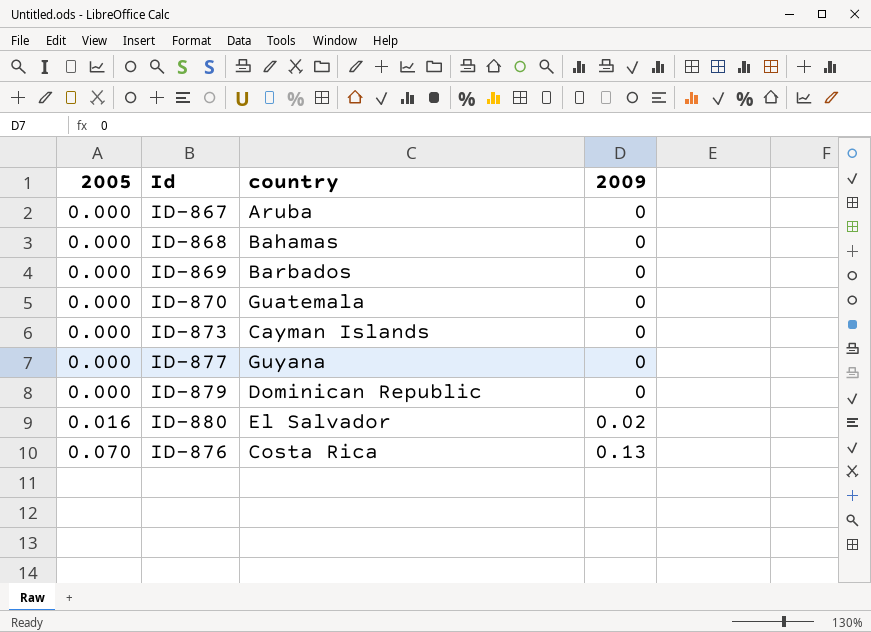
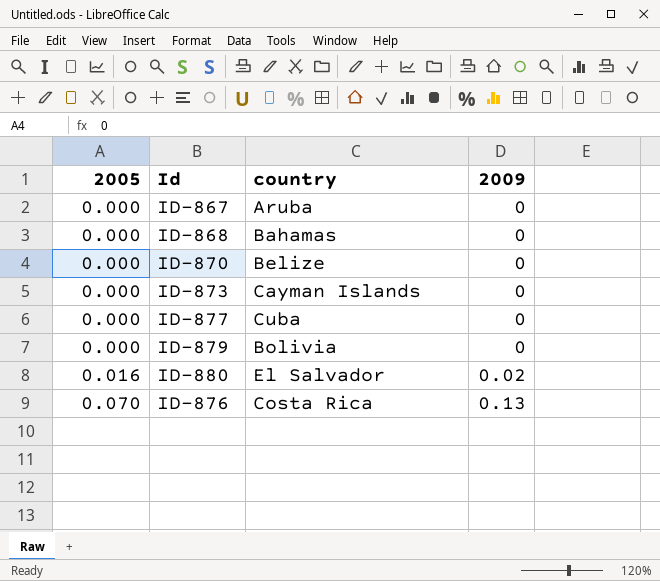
row ID-869: 0.000 | Barbados | 0 -> none
ID-870 | country: Guatemala -> Belize
ID-877 | country: Guyana -> Cuba
ID-879 | country: Dominican Republic -> Bolivia

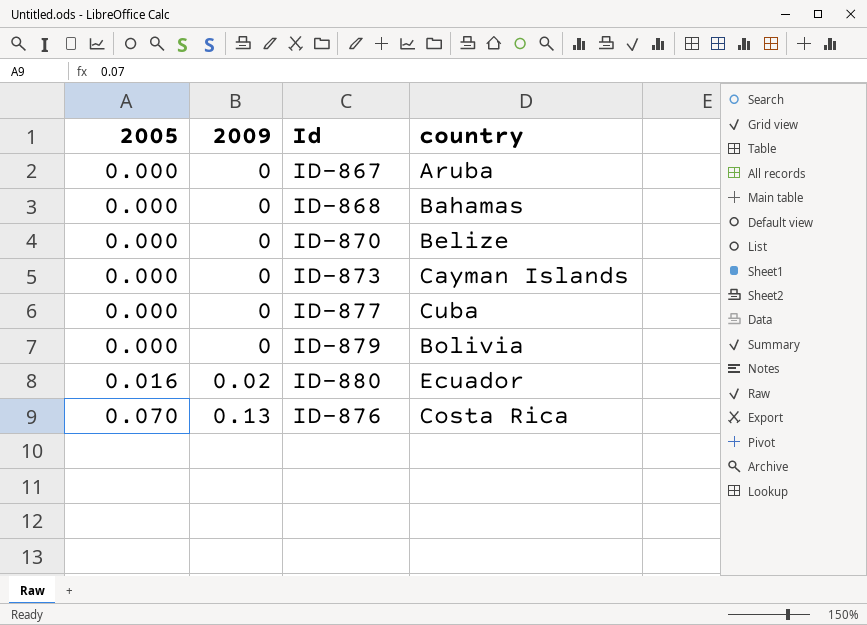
column 2009 | position: 4 -> 2
ID-880 | country: El Salvador -> Ecuador

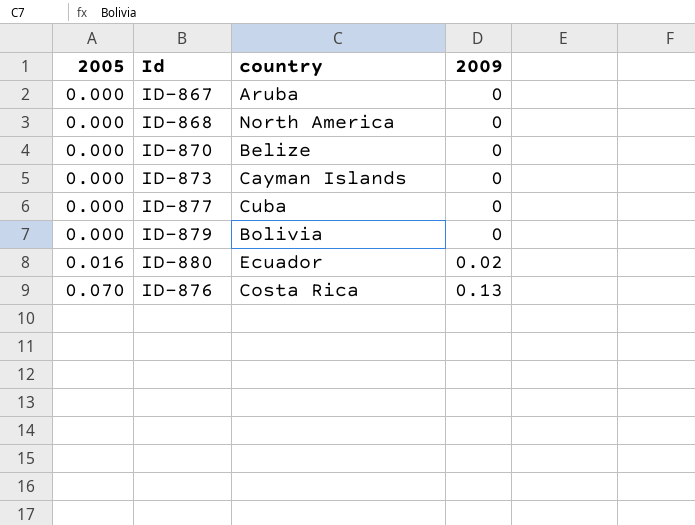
column 2009 | position: 2 -> 4
ID-868 | country: Bahamas -> North America

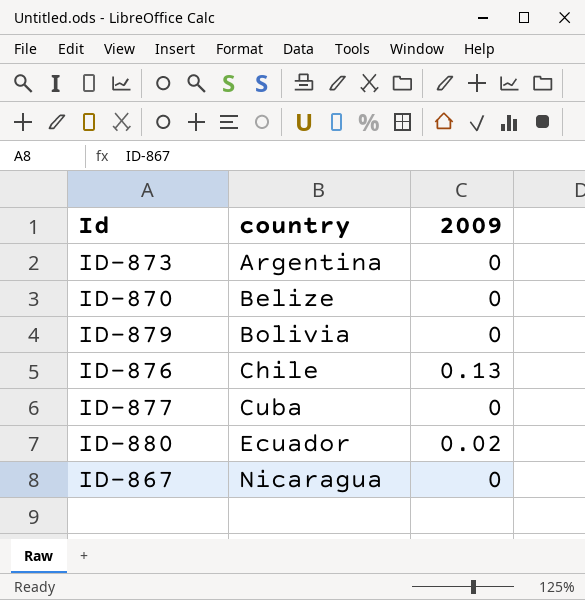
row order: 2005 ascending -> country ascending
column 2005 | position: 1 -> none
row ID-868: 0.000 | North America | 0 -> none
ID-873 | country: Cayman Islands -> Argentina
ID-876 | country: Costa Rica -> Chile
ID-867 | country: Aruba -> Nicaragua

